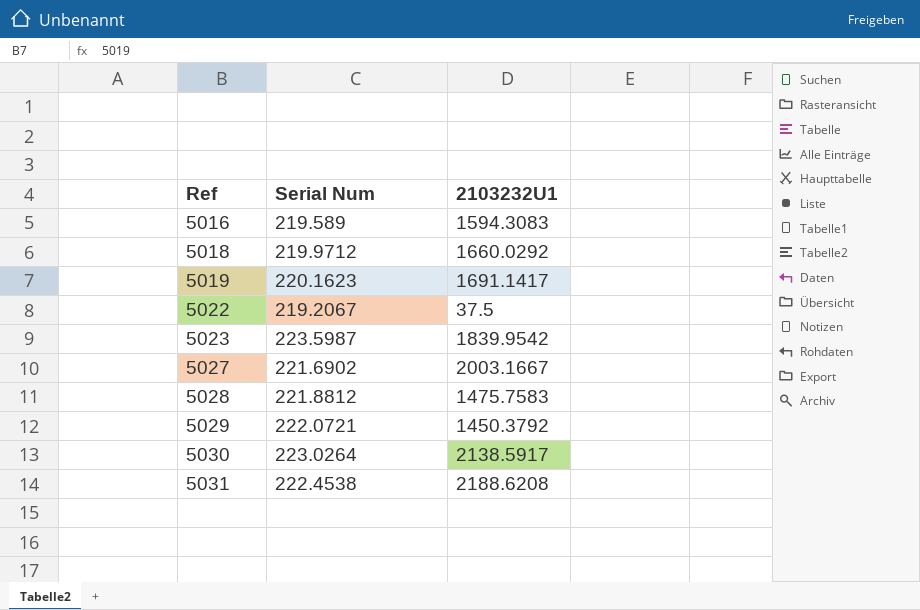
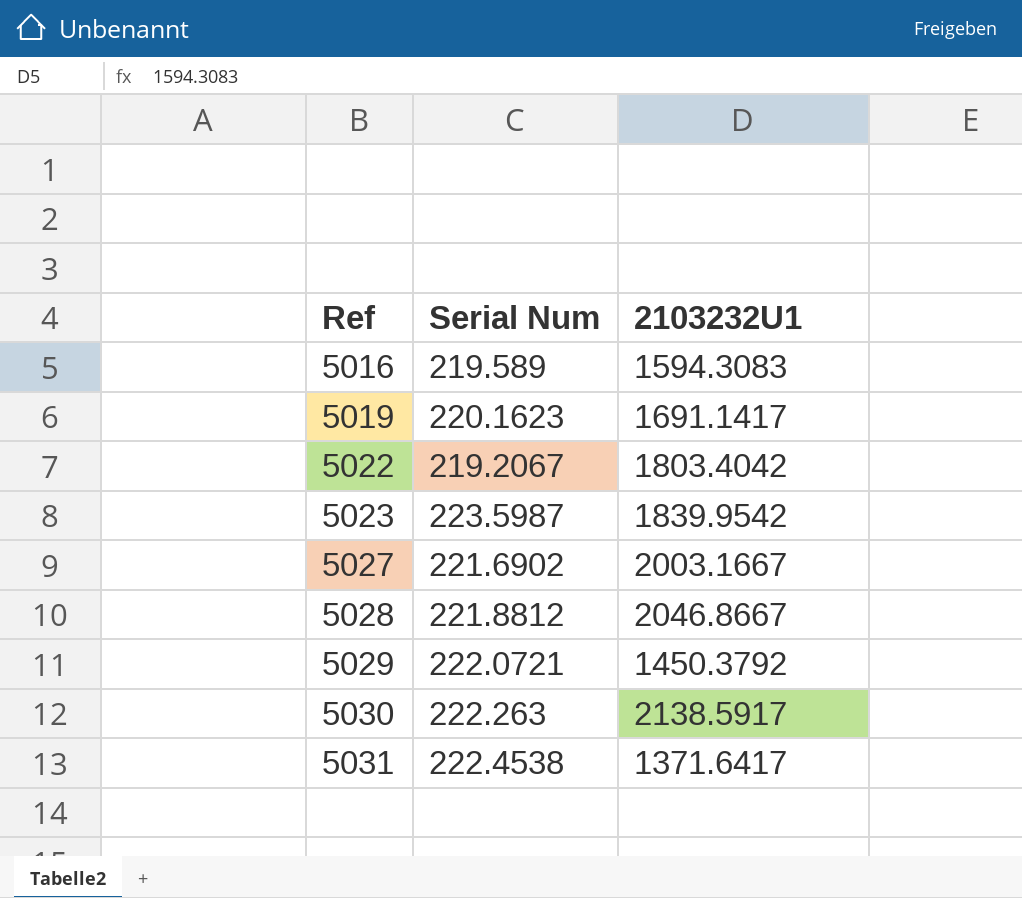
row 5018: 219.9712 | 1660.0292 -> none
5022 | 2103232U1: 37.5 -> 1803.4042
5028 | 2103232U1: 1475.7583 -> 2046.8667
5030 | Serial Num: 223.0264 -> 222.263
5031 | 2103232U1: 2188.6208 -> 1371.6417

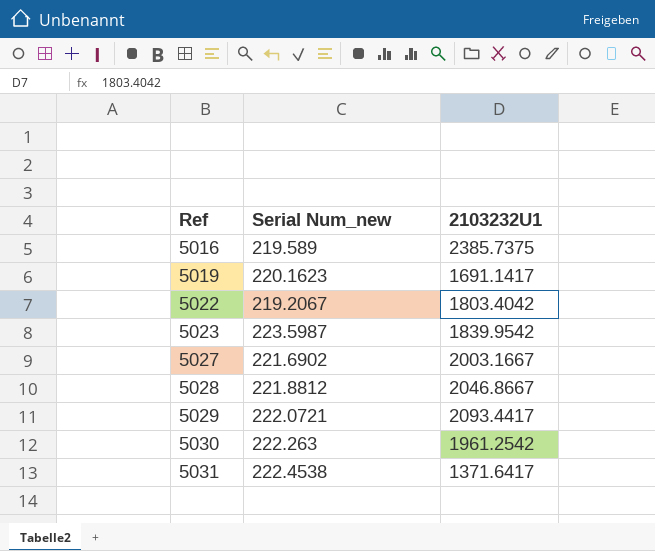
column name: Serial Num -> Serial Num_new
5016 | 2103232U1: 1594.3083 -> 2385.7375
5029 | 2103232U1: 1450.3792 -> 2093.4417
5030 | 2103232U1: 2138.5917 -> 1961.2542

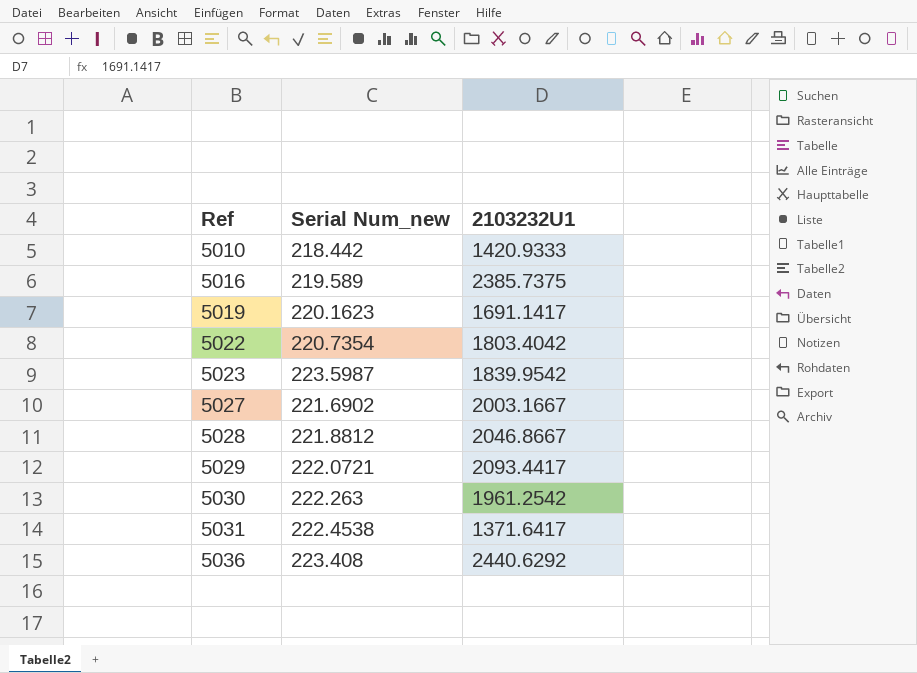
row 5010: none -> 218.442 | 1420.9333
5022 | Serial Num_new: 219.2067 -> 220.7354
row 5036: none -> 223.408 | 2440.6292

